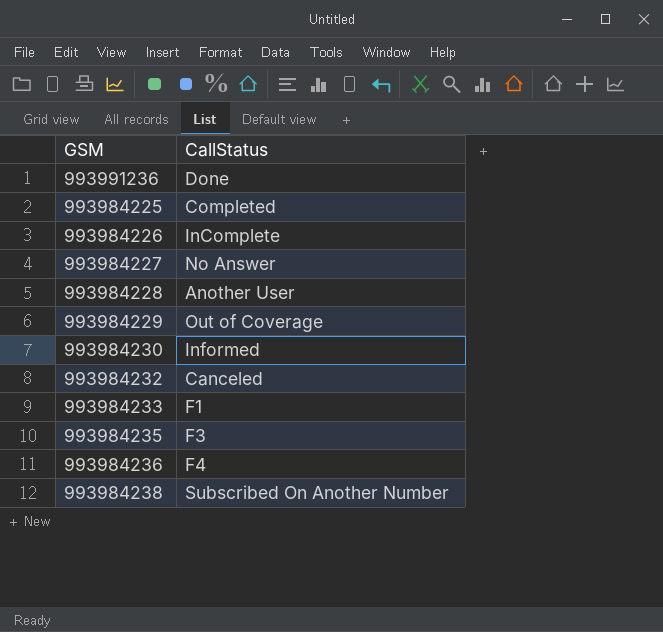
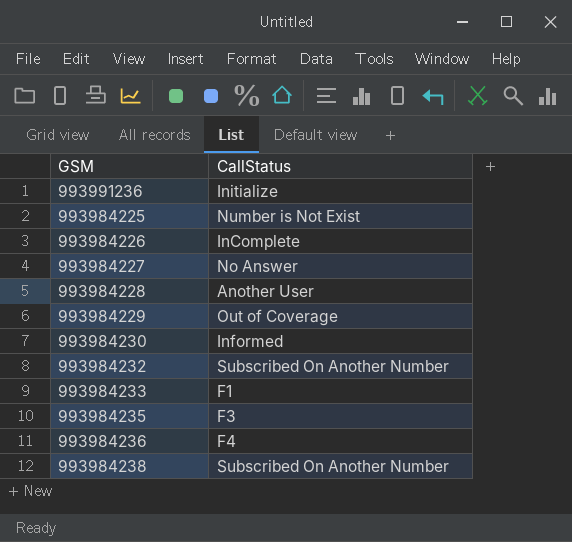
993991236 | CallStatus: Done -> Initialize
993984225 | CallStatus: Completed -> Number is Not Exist
993984232 | CallStatus: Canceled -> Subscribed On Another Number

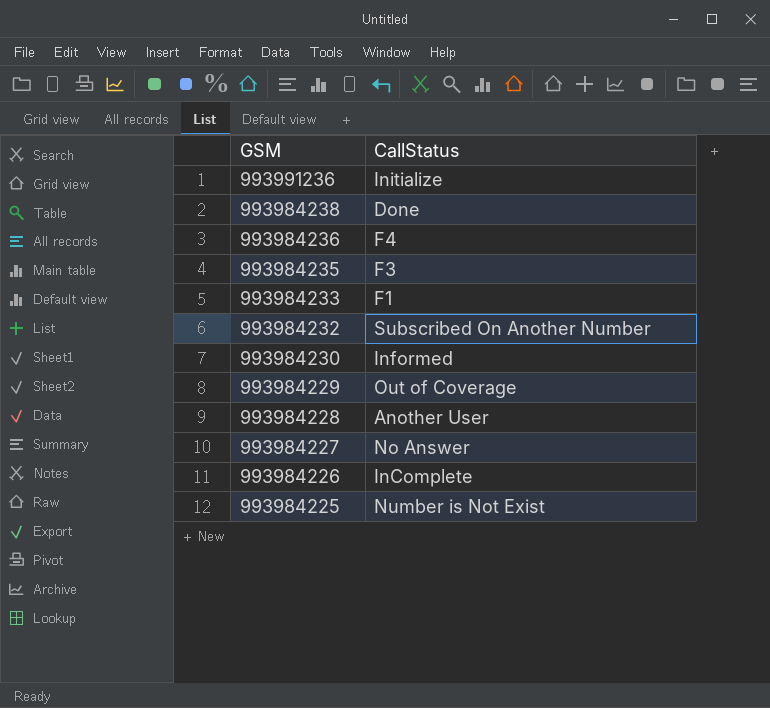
row order: none -> GSM descending
993984238 | CallStatus: Subscribed On Another Number -> Done

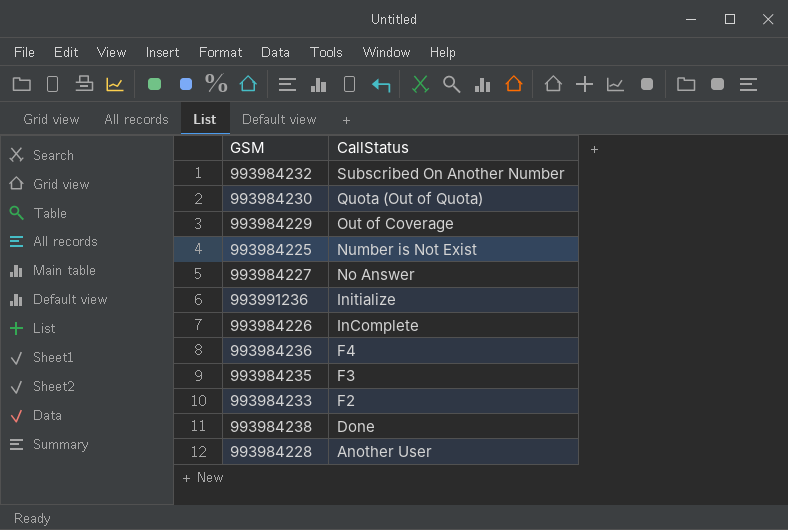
row order: GSM descending -> CallStatus descending
993984230 | CallStatus: Informed -> Quota (Out of Quota)
993984233 | CallStatus: F1 -> F2

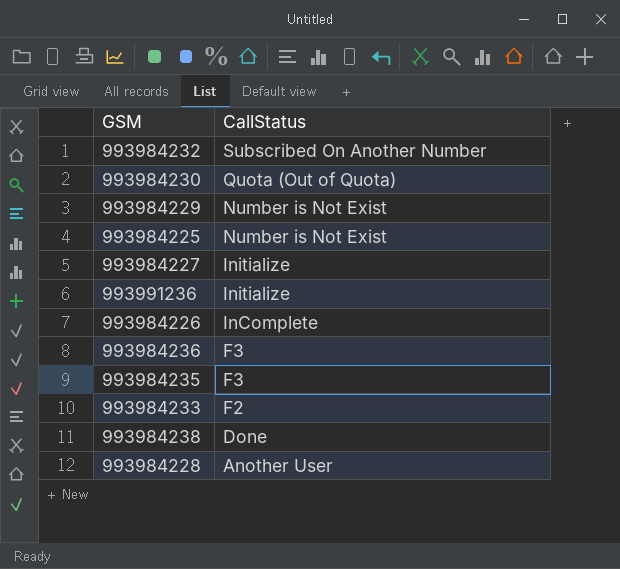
993984229 | CallStatus: Out of Coverage -> Number is Not Exist
993984227 | CallStatus: No Answer -> Initialize
993984236 | CallStatus: F4 -> F3

